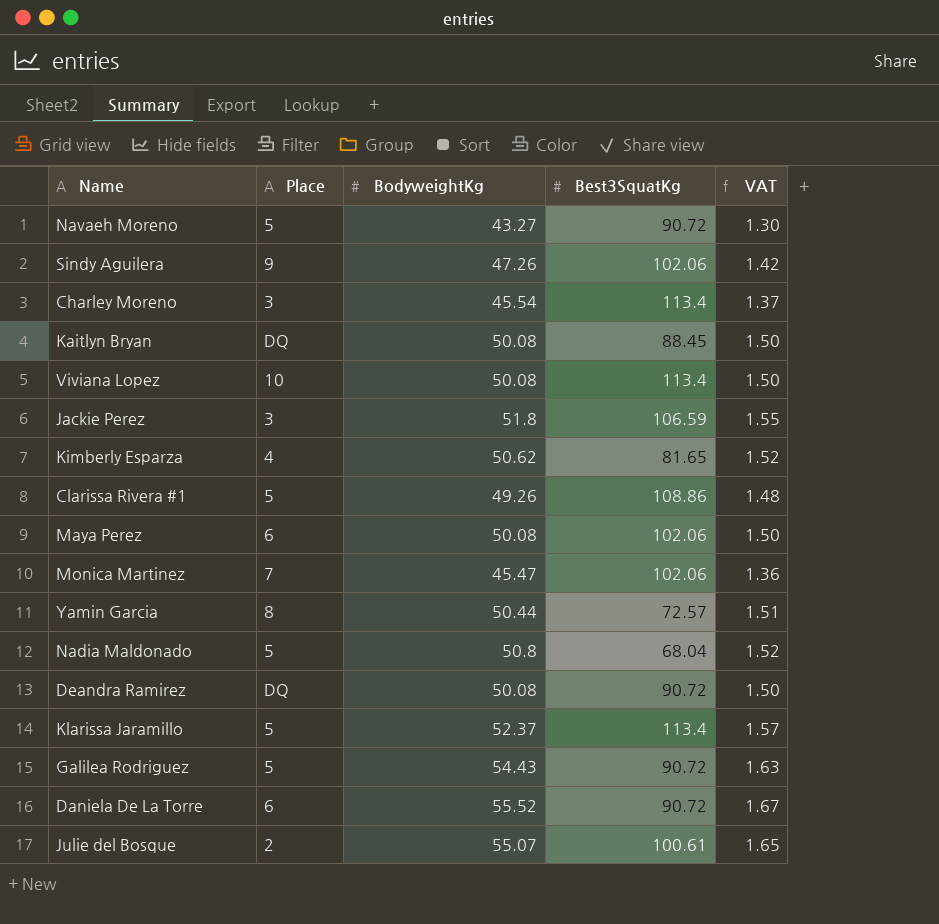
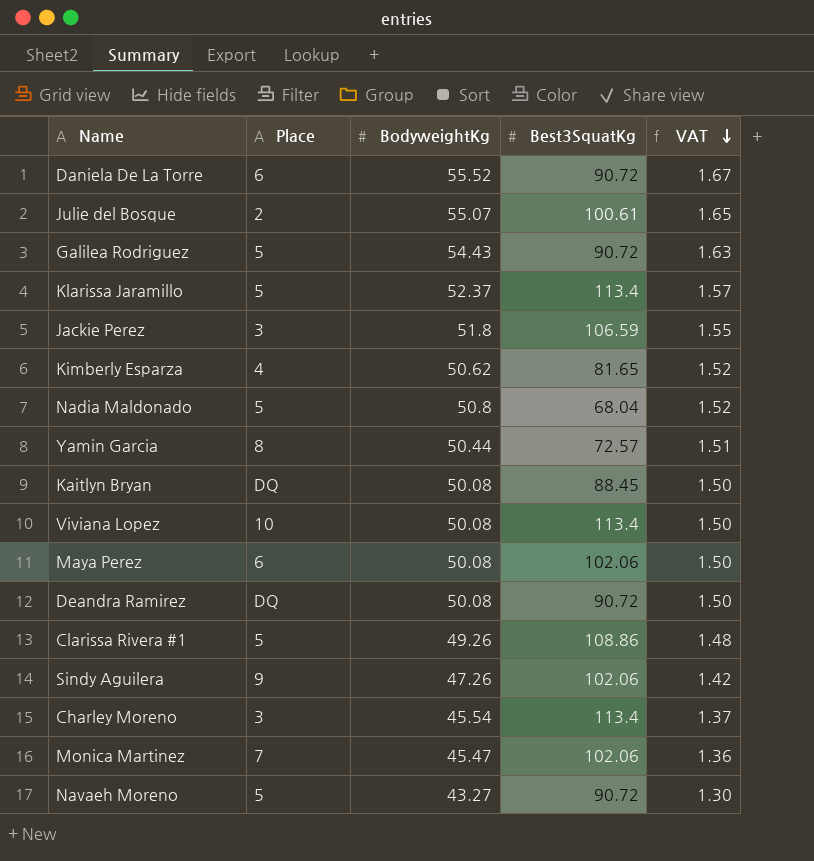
row order: none -> VAT descending

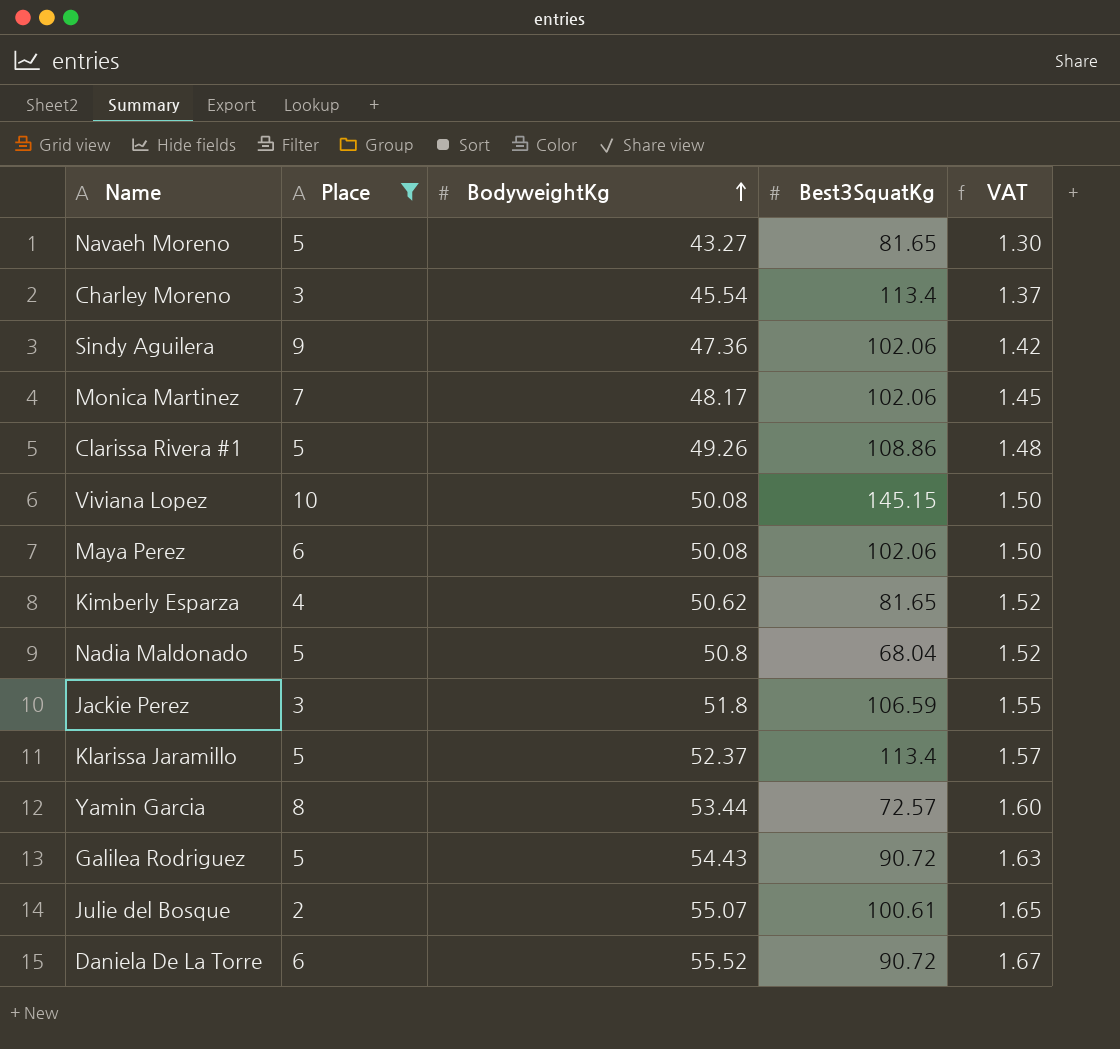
filter: none -> Place != DQ
row order: VAT descending -> BodyweightKg ascending
Navaeh Moreno | Best3SquatKg: 90.72 -> 81.65
Sindy Aguilera | BodyweightKg: 47.26 -> 47.36
Monica Martinez | BodyweightKg: 45.47 -> 48.17
Monica Martinez | VAT: 1.36 -> 1.45
Viviana Lopez | Best3SquatKg: 113.4 -> 145.15
Yamin Garcia | BodyweightKg: 50.44 -> 53.44
Yamin Garcia | VAT: 1.51 -> 1.60

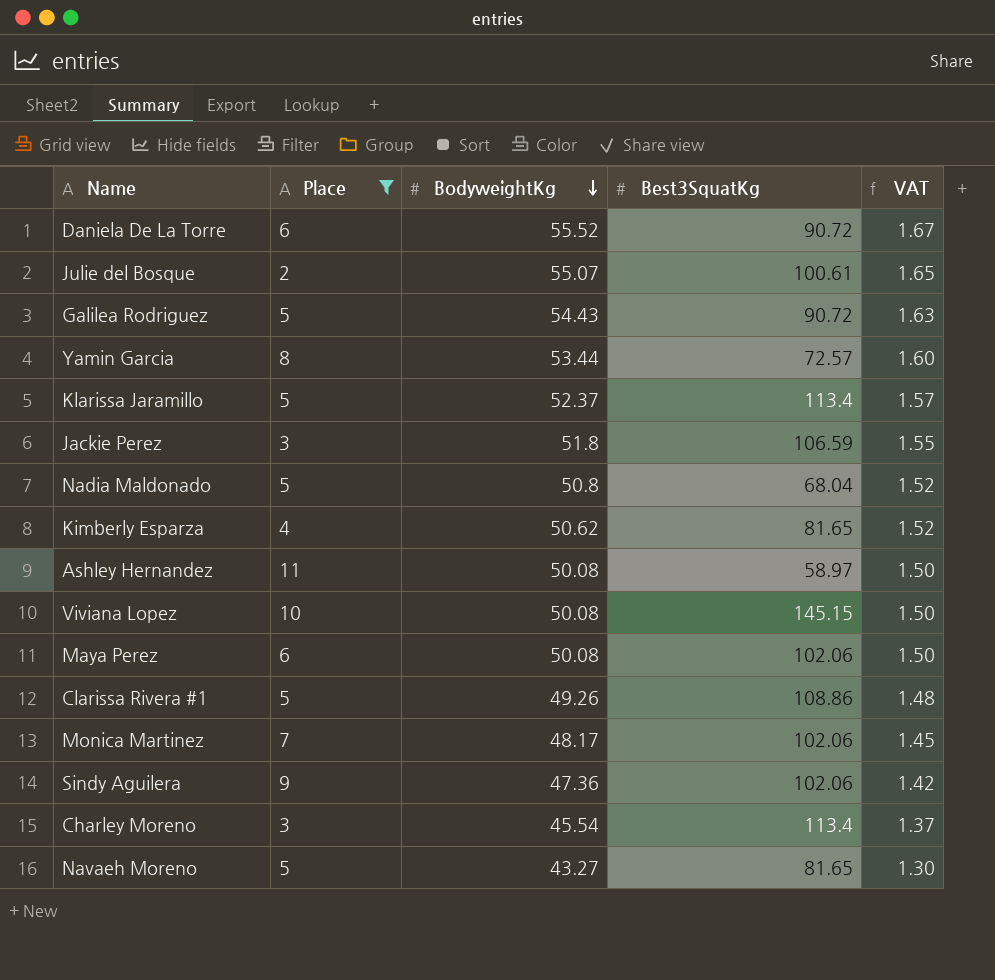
row order: BodyweightKg ascending -> BodyweightKg descending
row Ashley Hernandez: none -> 11 | 50.08 | 58.97 | 1.50

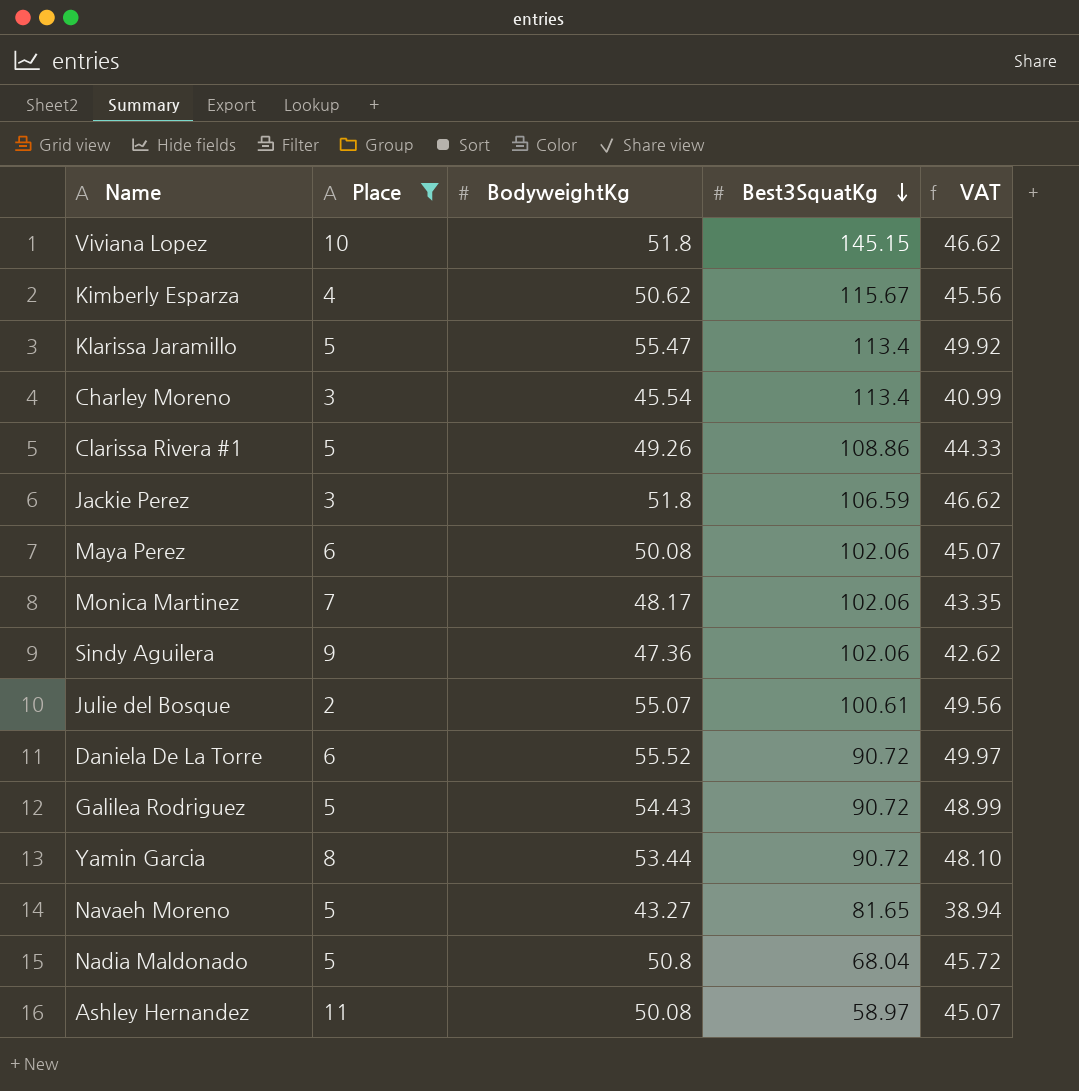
row order: BodyweightKg descending -> Best3SquatKg descending
column VAT | formula: [BodyweightKg] * 0.03 -> [BodyweightKg] * 0.9
Viviana Lopez | BodyweightKg: 50.08 -> 51.8
Kimberly Esparza | Best3SquatKg: 81.65 -> 115.67
Klarissa Jaramillo | BodyweightKg: 52.37 -> 55.47
Yamin Garcia | Best3SquatKg: 72.57 -> 90.72

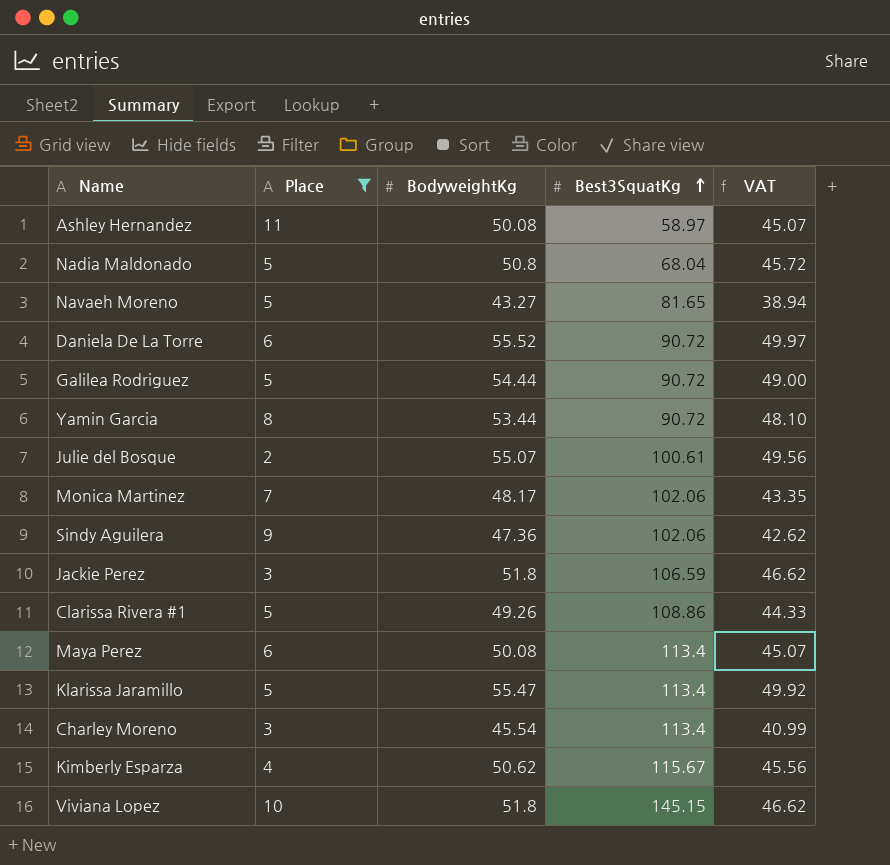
row order: Best3SquatKg descending -> Best3SquatKg ascending
Galilea Rodriguez | BodyweightKg: 54.43 -> 54.44
Galilea Rodriguez | VAT: 48.99 -> 49.00
Maya Perez | Best3SquatKg: 102.06 -> 113.4

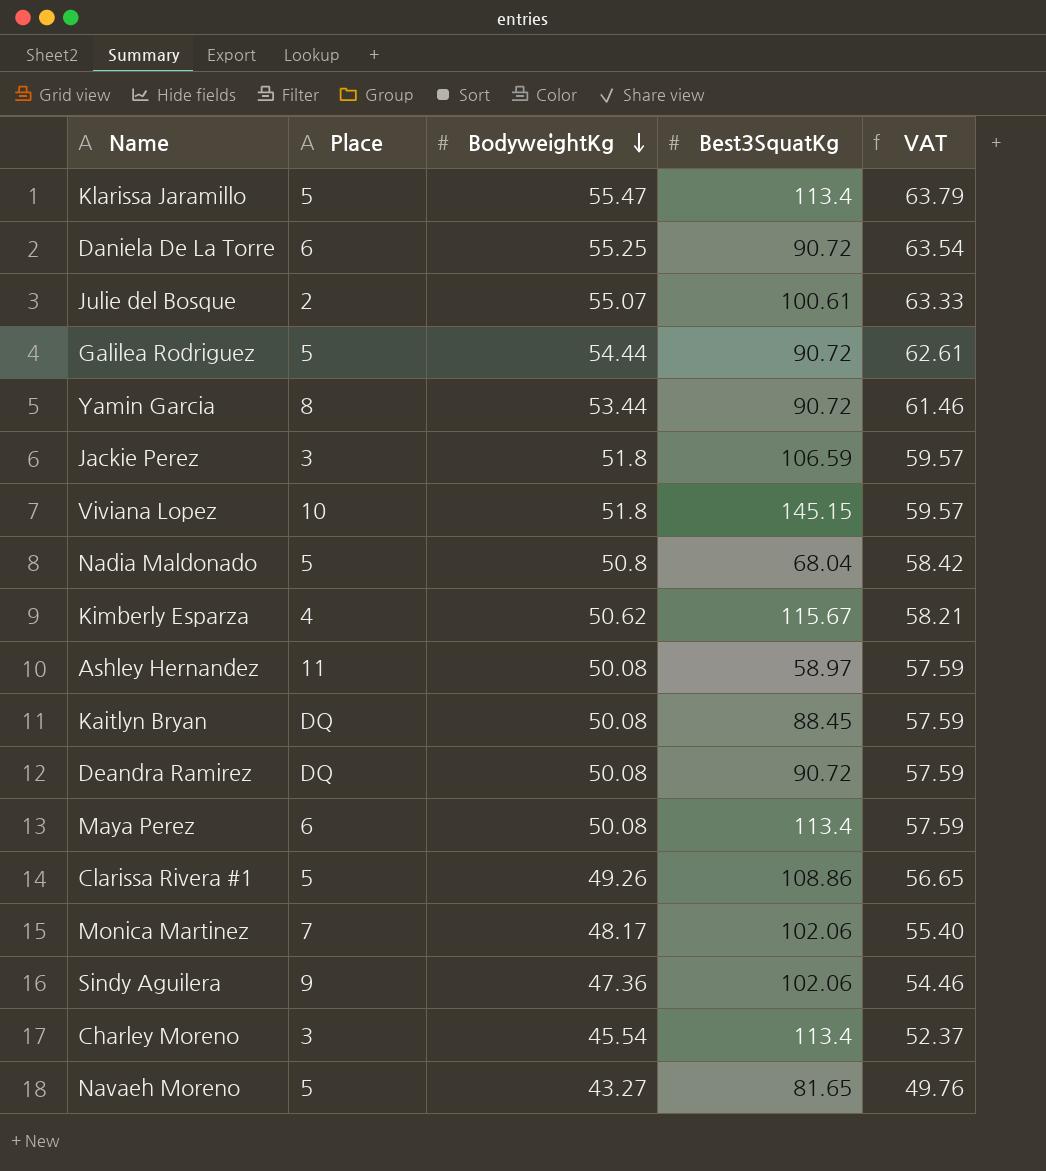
filter: Place != DQ -> none
row order: Best3SquatKg ascending -> BodyweightKg descending
column VAT | formula: [BodyweightKg] * 0.9 -> [BodyweightKg] * 1.15
Daniela De La Torre | BodyweightKg: 55.52 -> 55.25

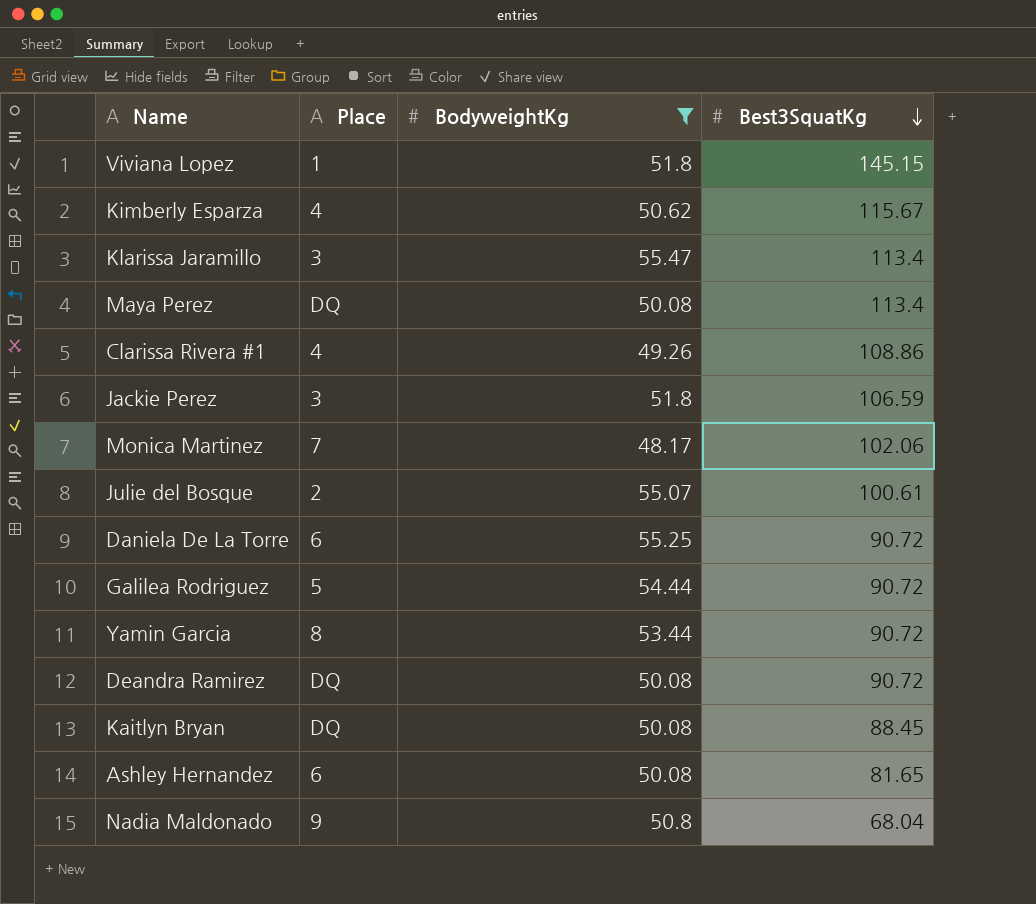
filter: none -> BodyweightKg >= 48.17
row order: BodyweightKg descending -> Best3SquatKg descending
column VAT | formula: [BodyweightKg] * 1.15 -> none
Viviana Lopez | Place: 10 -> 1
Klarissa Jaramillo | Place: 5 -> 3
Maya Perez | Place: 6 -> DQ
Clarissa Rivera #1 | Place: 5 -> 4
Ashley Hernandez | Place: 11 -> 6
Ashley Hernandez | Best3SquatKg: 58.97 -> 81.65
Nadia Maldonado | Place: 5 -> 9

